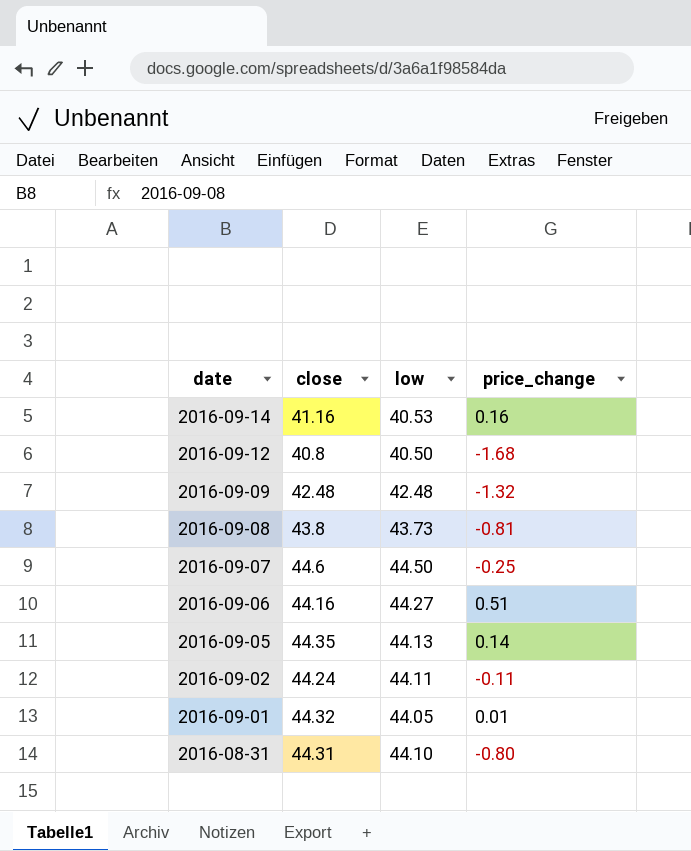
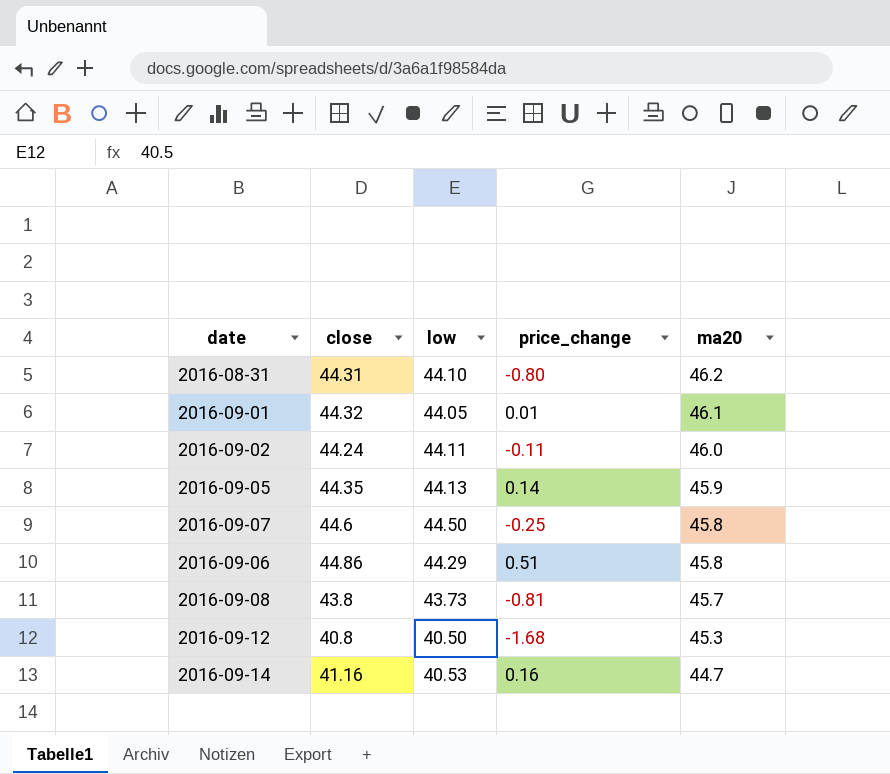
row order: date descending -> ma20 descending
column ma20 | position: none -> 5
row 2016-09-09: 42.48 | 42.48 | -1.32 -> none
2016-09-06 | close: 44.16 -> 44.86
2016-09-06 | low: 44.27 -> 44.29

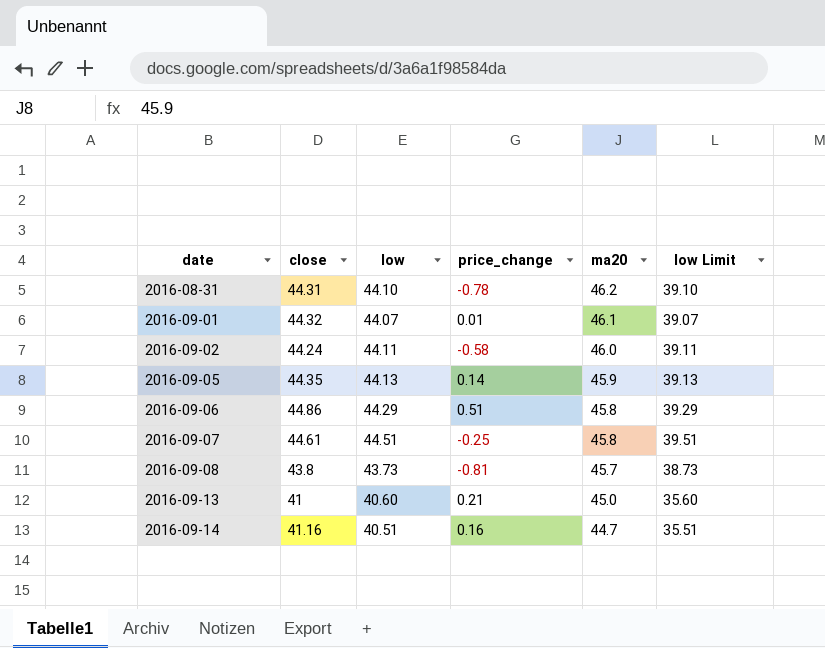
row order: ma20 descending -> date ascending
column low Limit | formula: none -> [low] - 5
row 2016-09-12: 40.8 | 40.50 | -1.68 | 45.3 -> none
2016-08-31 | price_change: -0.80 -> -0.78
2016-09-01 | low: 44.05 -> 44.07
2016-09-02 | price_change: -0.11 -> -0.58
2016-09-07 | close: 44.6 -> 44.61
2016-09-07 | low: 44.50 -> 44.51
row 2016-09-13: none -> 41 | 40.60 | 0.21 | 45.0 | 35.60
2016-09-14 | low: 40.53 -> 40.51

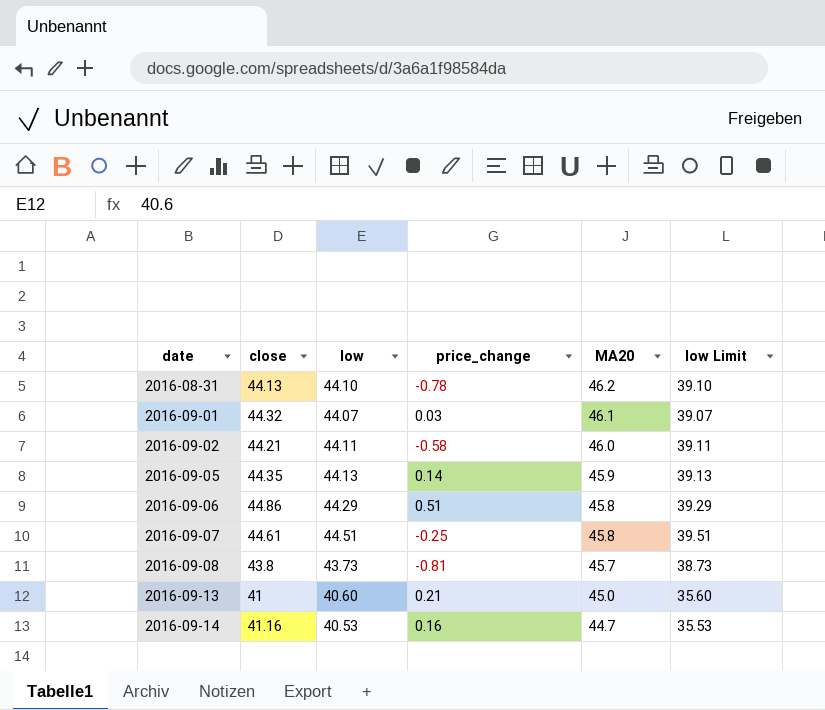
column name: ma20 -> MA20
2016-08-31 | close: 44.31 -> 44.13
2016-09-01 | price_change: 0.01 -> 0.03
2016-09-02 | close: 44.24 -> 44.21
2016-09-14 | low: 40.51 -> 40.53
2016-09-14 | low Limit: 35.51 -> 35.53

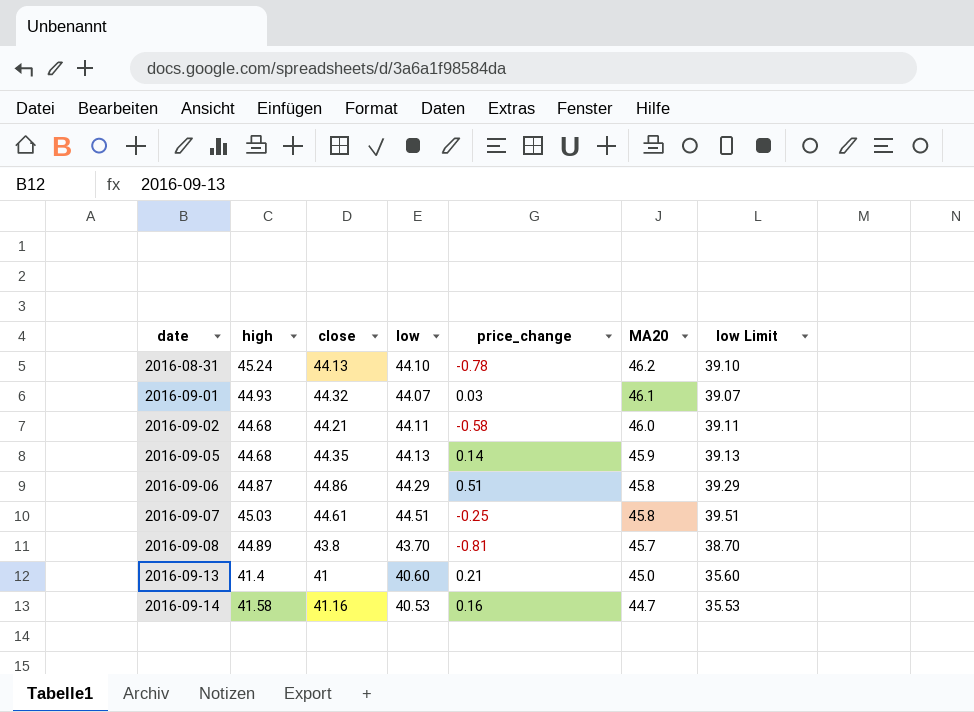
column high | position: none -> 2
2016-09-08 | low: 43.73 -> 43.70
2016-09-08 | low Limit: 38.73 -> 38.70

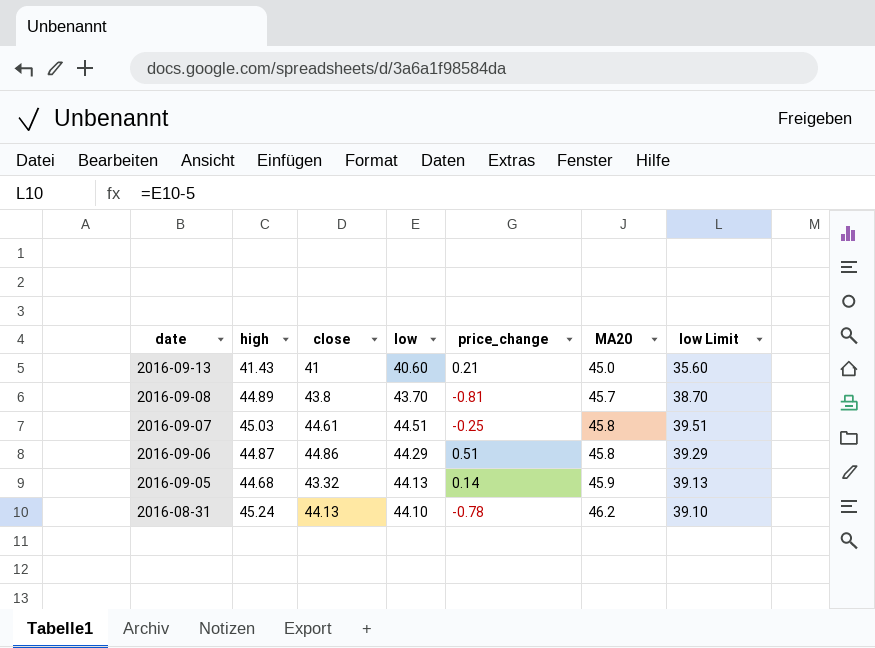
row order: date ascending -> date descending
row 2016-09-01: 44.93 | 44.32 | 44.07 | 0.03 | 46.1 | 39.07 -> none
row 2016-09-02: 44.68 | 44.21 | 44.11 | -0.58 | 46.0 | 39.11 -> none
row 2016-09-14: 41.58 | 41.16 | 40.53 | 0.16 | 44.7 | 35.53 -> none
2016-09-13 | high: 41.4 -> 41.43
2016-09-05 | close: 44.35 -> 43.32

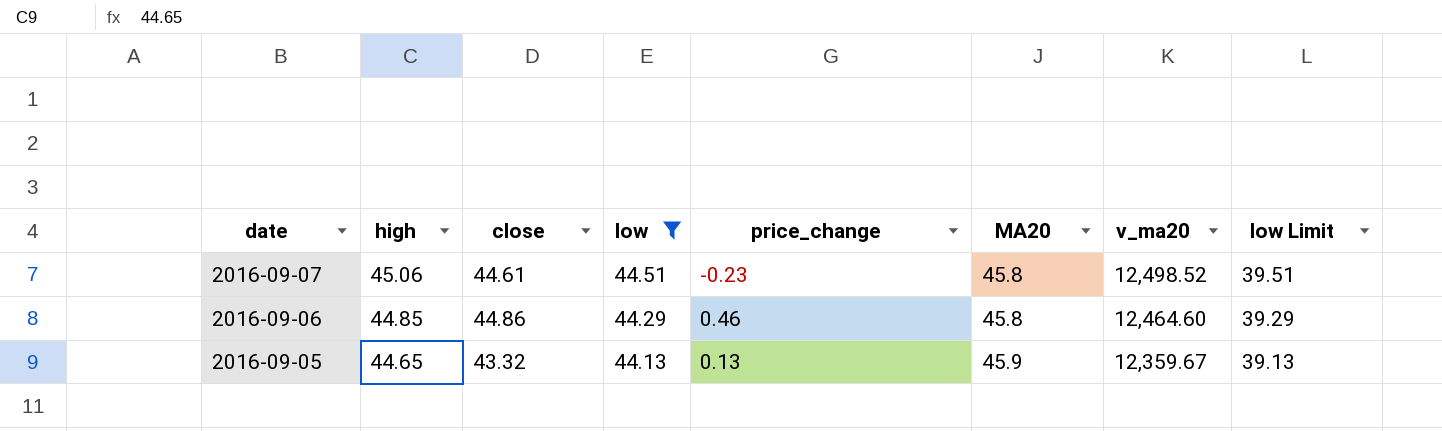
filter: none -> low >= 44.13
column v_ma20 | position: none -> 7
2016-09-07 | high: 45.03 -> 45.06
2016-09-07 | price_change: -0.25 -> -0.23
2016-09-06 | high: 44.87 -> 44.85
2016-09-06 | price_change: 0.51 -> 0.46
2016-09-05 | high: 44.68 -> 44.65
2016-09-05 | price_change: 0.14 -> 0.13

